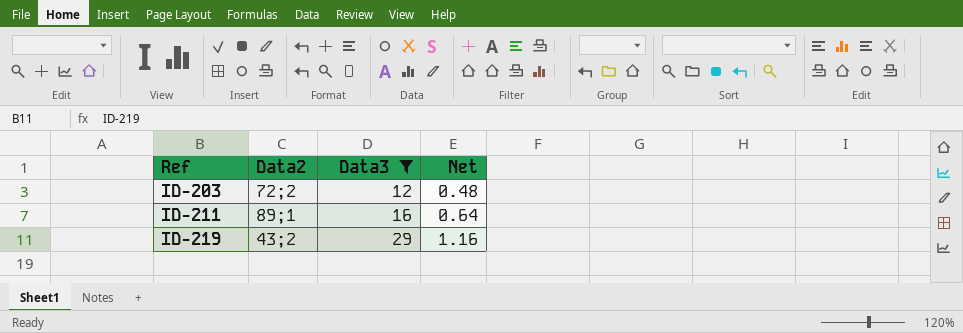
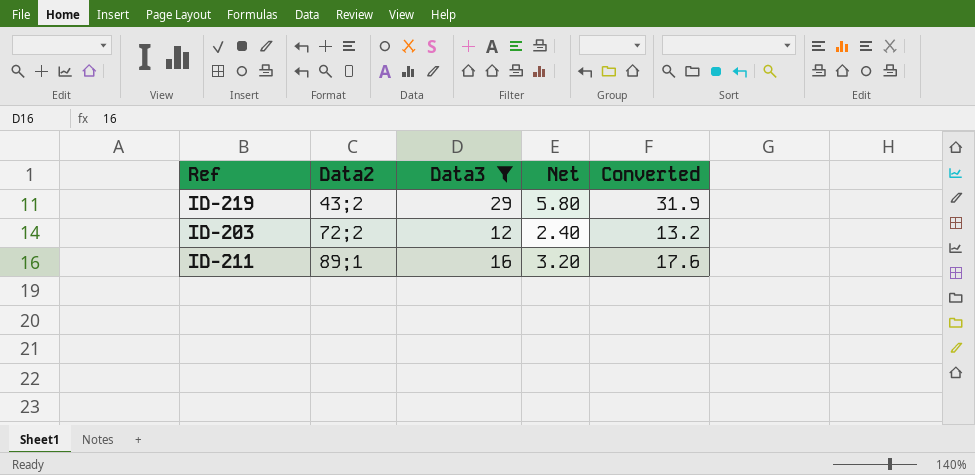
row order: Ref ascending -> Data2 ascending
column Net | formula: [Data3] * 0.04 -> [Data3] * 0.2
column Converted | formula: none -> [Data3] * 1.1

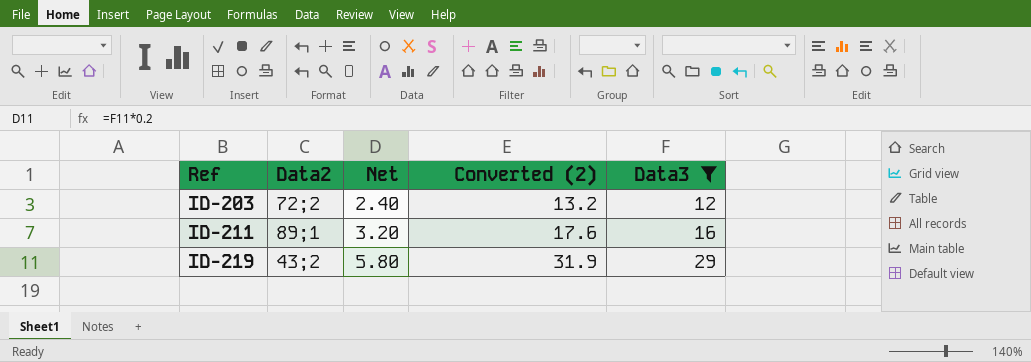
row order: Data2 ascending -> Ref ascending
column name: Converted -> Converted (2)
column Data3 | position: 3 -> 5

